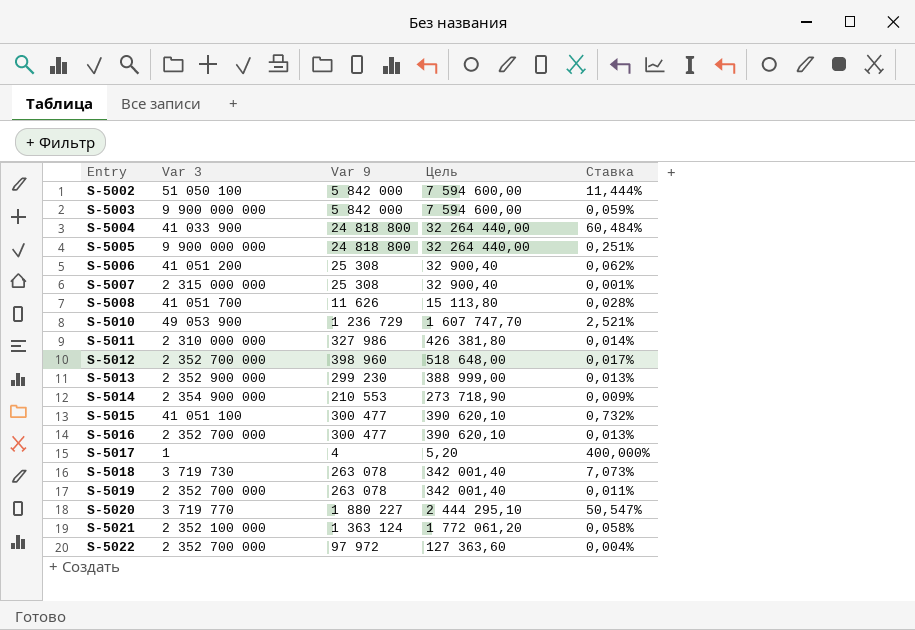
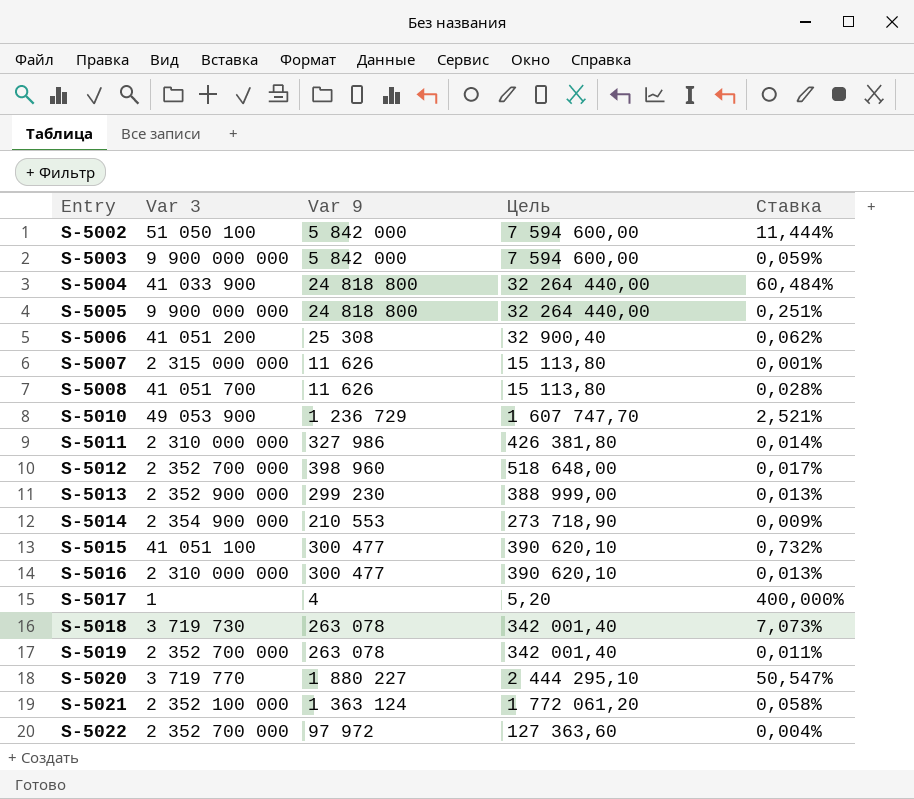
S-5007 | Var 9: 25 308 -> 11 626
S-5007 | Цель: 32 900,40 -> 15 113,80
S-5016 | Var 3: 2 352 700 000 -> 2 310 000 000

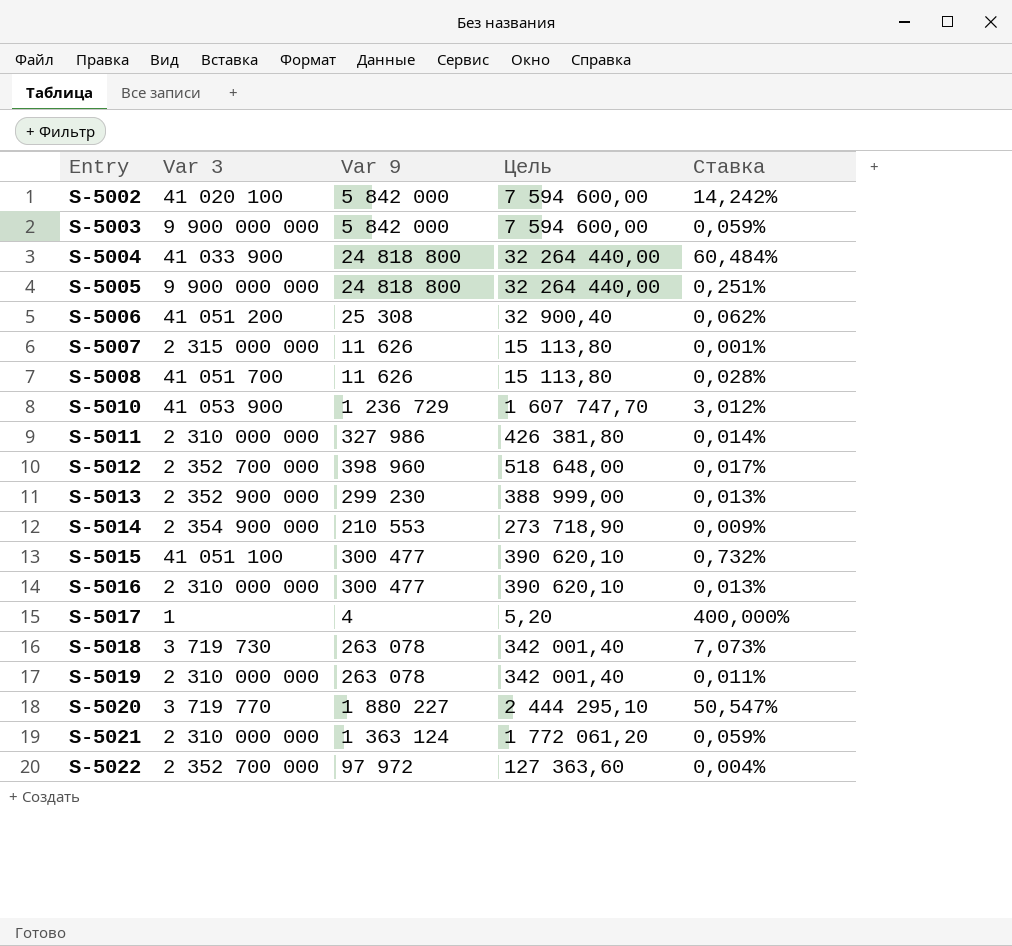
S-5002 | Var 3: 51 050 100 -> 41 020 100
S-5002 | Ставка: 11,444% -> 14,242%
S-5010 | Var 3: 49 053 900 -> 41 053 900
S-5010 | Ставка: 2,521% -> 3,012%
S-5019 | Var 3: 2 352 700 000 -> 2 310 000 000
S-5021 | Var 3: 2 352 100 000 -> 2 310 000 000
S-5021 | Ставка: 0,058% -> 0,059%

